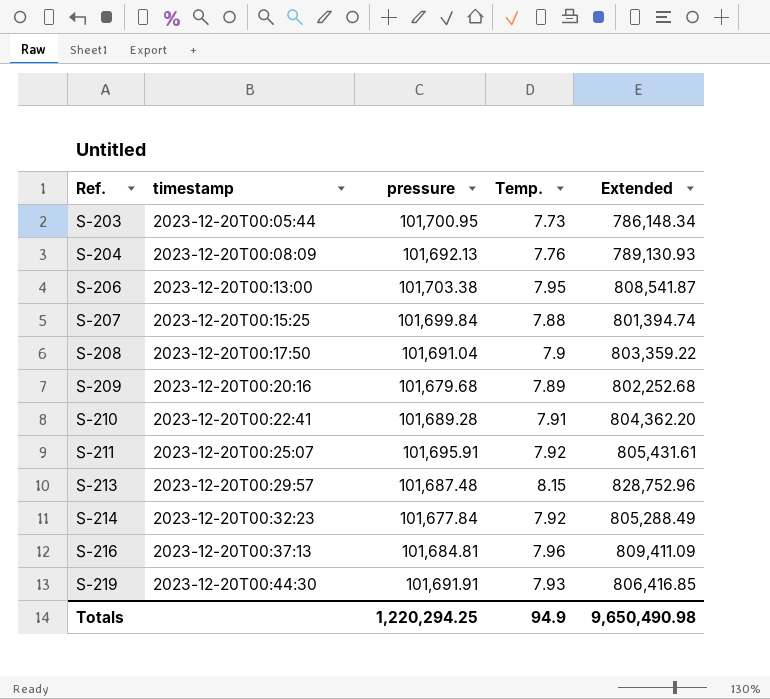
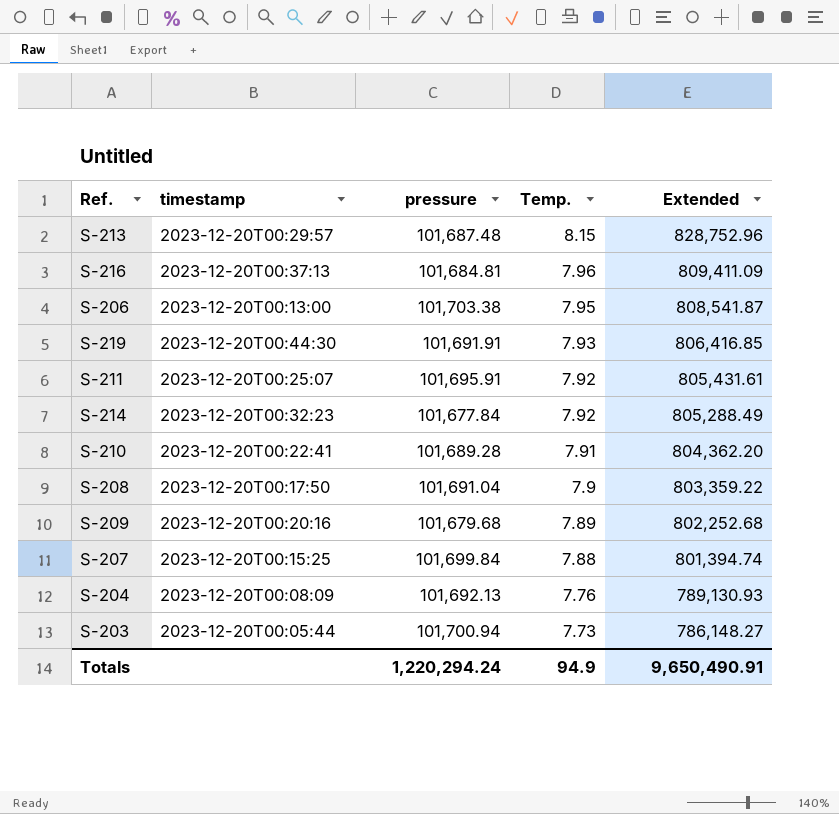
row order: Ref. ascending -> Temp. descending
S-203 | pressure: 101,700.95 -> 101,700.94
S-203 | Extended: 786,148.34 -> 786,148.27
Totals | pressure: 1,220,294.25 -> 1,220,294.24
Totals | Extended: 9,650,490.98 -> 9,650,490.91

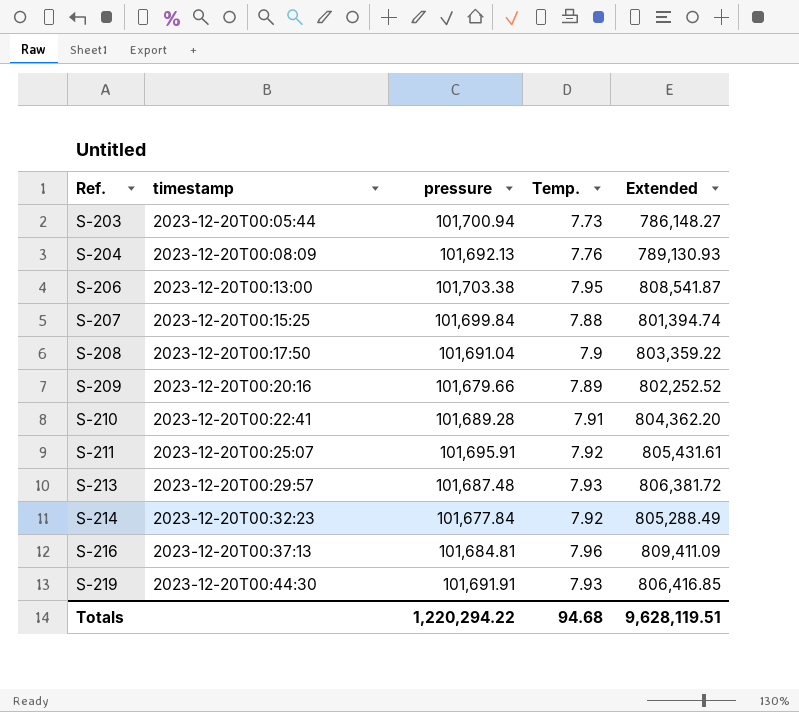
row order: Temp. descending -> Ref. ascending
S-209 | pressure: 101,679.68 -> 101,679.66
S-209 | Extended: 802,252.68 -> 802,252.52
S-213 | Temp.: 8.15 -> 7.93
S-213 | Extended: 828,752.96 -> 806,381.72
Totals | pressure: 1,220,294.24 -> 1,220,294.22
Totals | Temp.: 94.9 -> 94.68
Totals | Extended: 9,650,490.91 -> 9,628,119.51

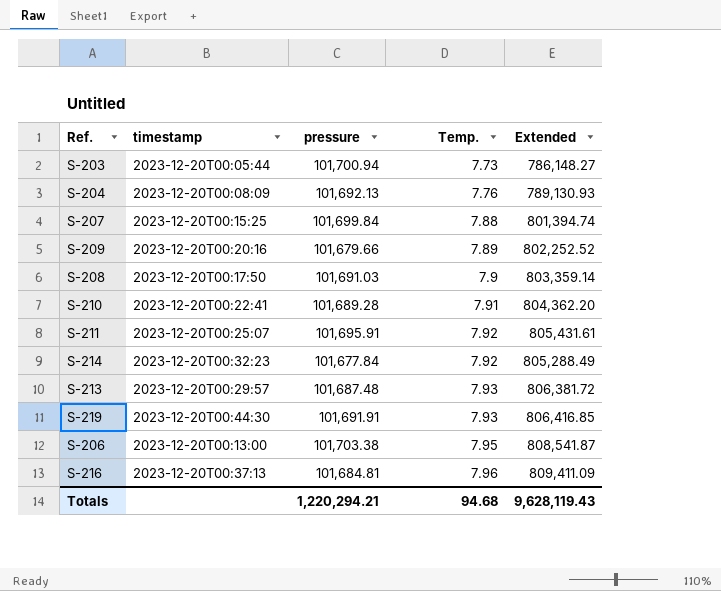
row order: Ref. ascending -> Temp. ascending
S-208 | pressure: 101,691.04 -> 101,691.03
S-208 | Extended: 803,359.22 -> 803,359.14
Totals | pressure: 1,220,294.22 -> 1,220,294.21
Totals | Extended: 9,628,119.51 -> 9,628,119.43

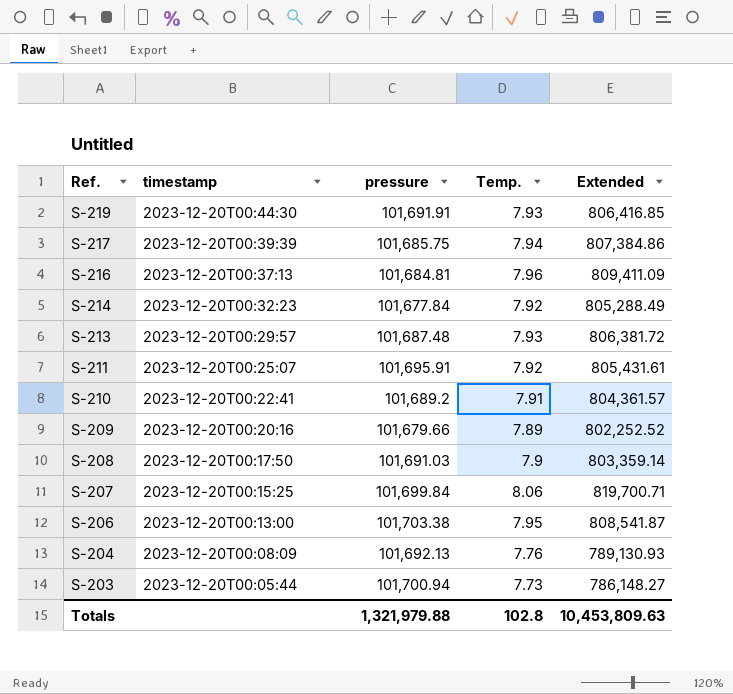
row order: Temp. ascending -> Ref. descending
row S-217: none -> 2023-12-20T00:39:39 | 101,685.75 | 7.94 | 807,384.86
S-210 | pressure: 101,689.28 -> 101,689.2
S-210 | Extended: 804,362.20 -> 804,361.57
S-207 | Temp.: 7.88 -> 8.06
S-207 | Extended: 801,394.74 -> 819,700.71
Totals | pressure: 1,220,294.21 -> 1,321,979.88
Totals | Temp.: 94.68 -> 102.8
Totals | Extended: 9,628,119.43 -> 10,453,809.63

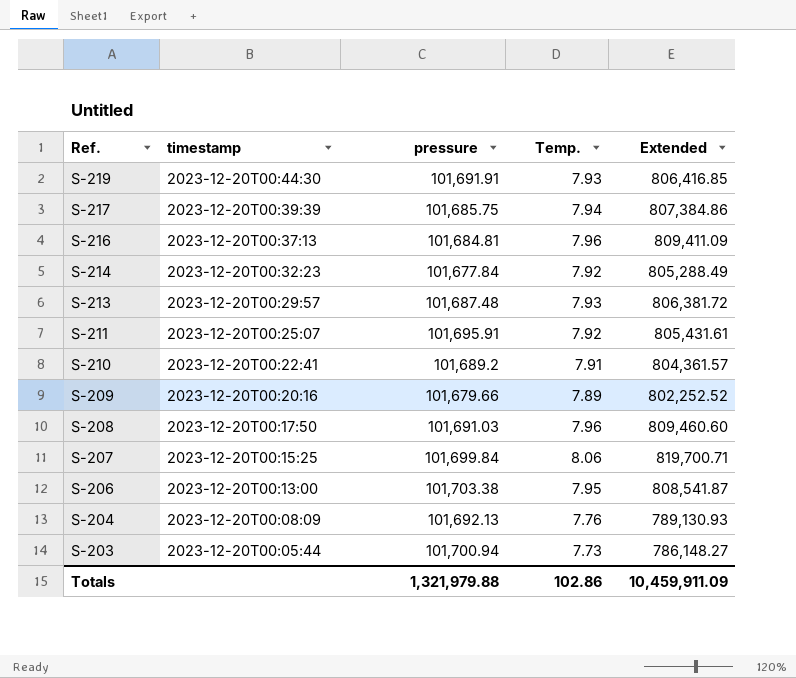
S-208 | Temp.: 7.9 -> 7.96
S-208 | Extended: 803,359.14 -> 809,460.60
Totals | Temp.: 102.8 -> 102.86
Totals | Extended: 10,453,809.63 -> 10,459,911.09

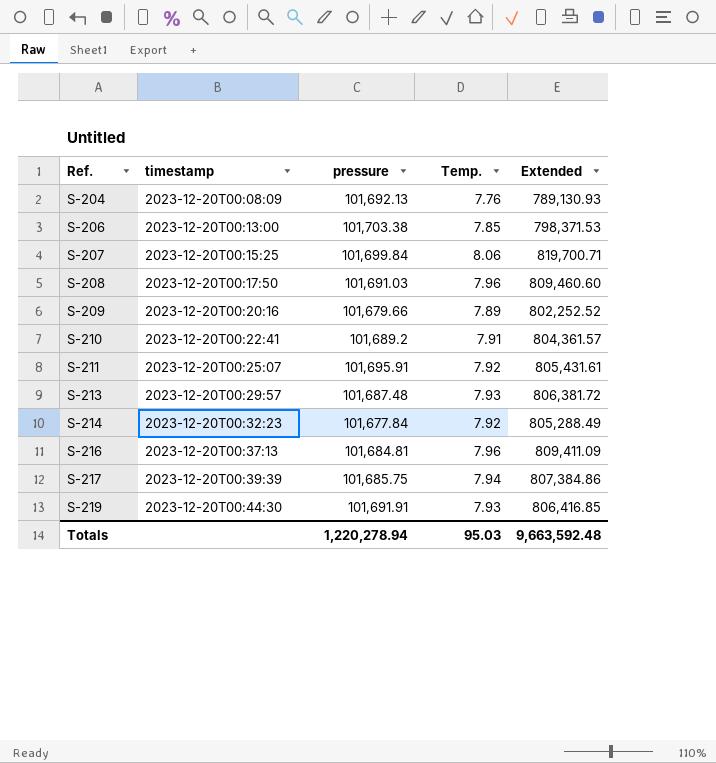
row order: Ref. descending -> Ref. ascending
row S-203: 2023-12-20T00:05:44 | 101,700.94 | 7.73 | 786,148.27 -> none
S-206 | Temp.: 7.95 -> 7.85
S-206 | Extended: 808,541.87 -> 798,371.53
Totals | pressure: 1,321,979.88 -> 1,220,278.94
Totals | Temp.: 102.86 -> 95.03
Totals | Extended: 10,459,911.09 -> 9,663,592.48

